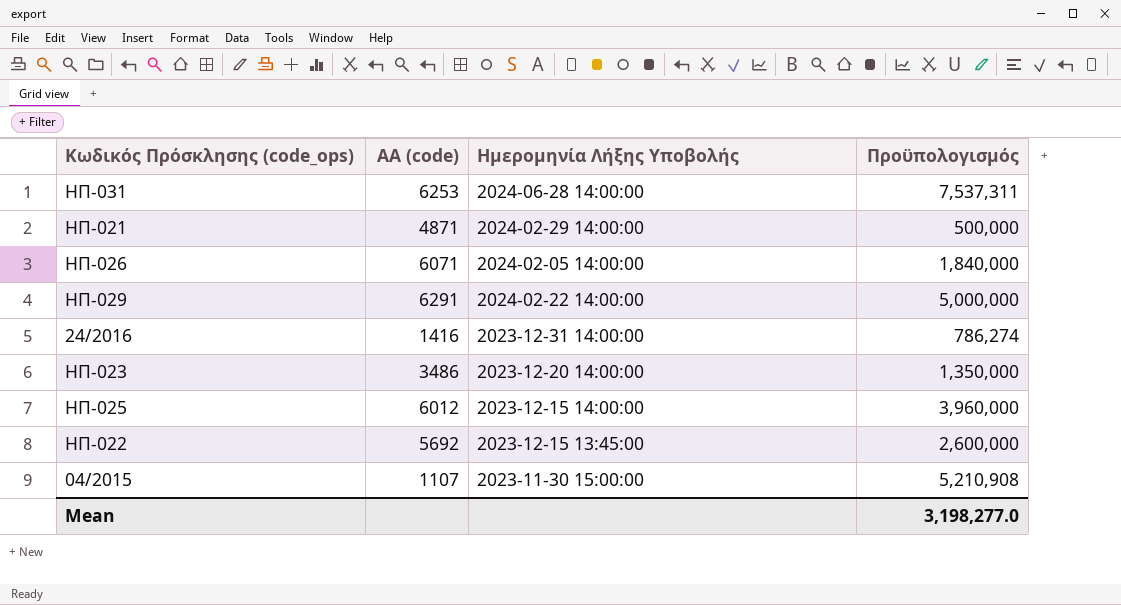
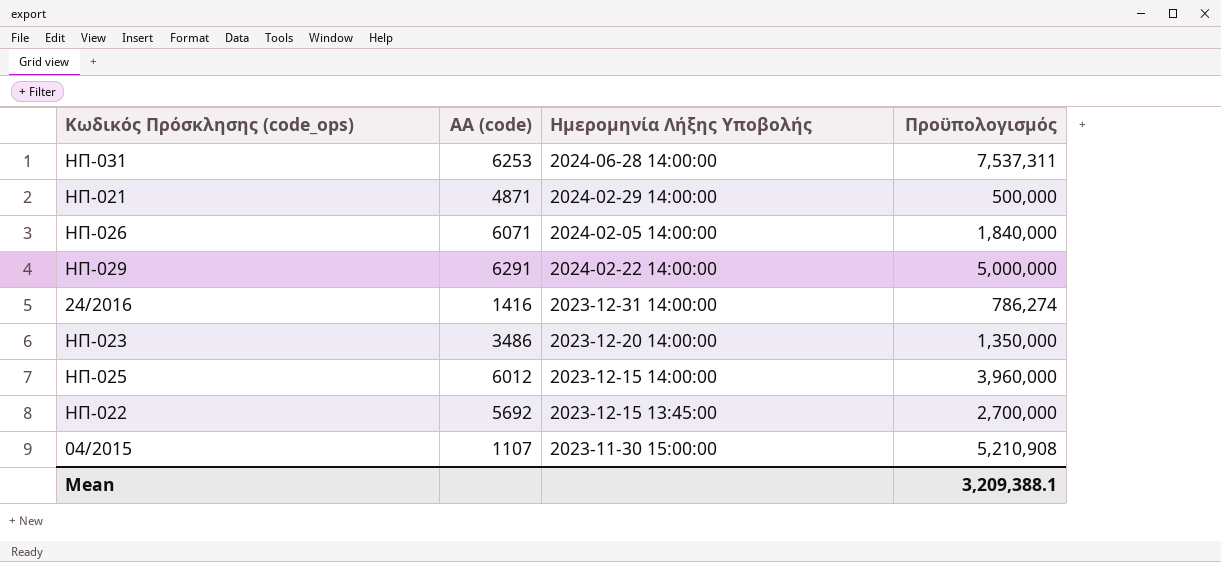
ΗΠ-022 | Πρoϋπολογισμός: 2,600,000 -> 2,700,000
Mean | Πρoϋπολογισμός: 3,198,277.0 -> 3,209,388.1

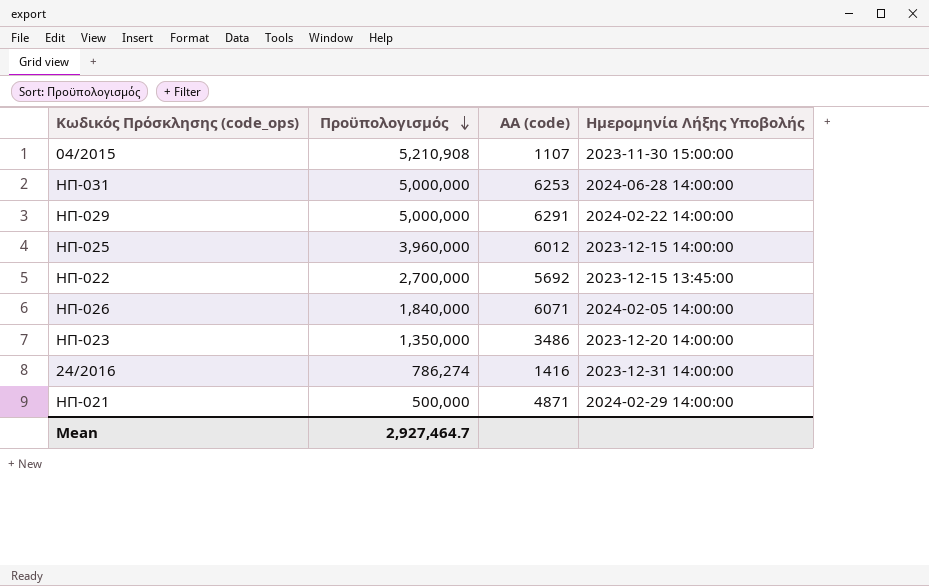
row order: none -> Πρoϋπολογισμός descending
column Πρoϋπολογισμός | position: 4 -> 2
ΗΠ-031 | Πρoϋπολογισμός: 7,537,311 -> 5,000,000
Mean | Πρoϋπολογισμός: 3,209,388.1 -> 2,927,464.7

